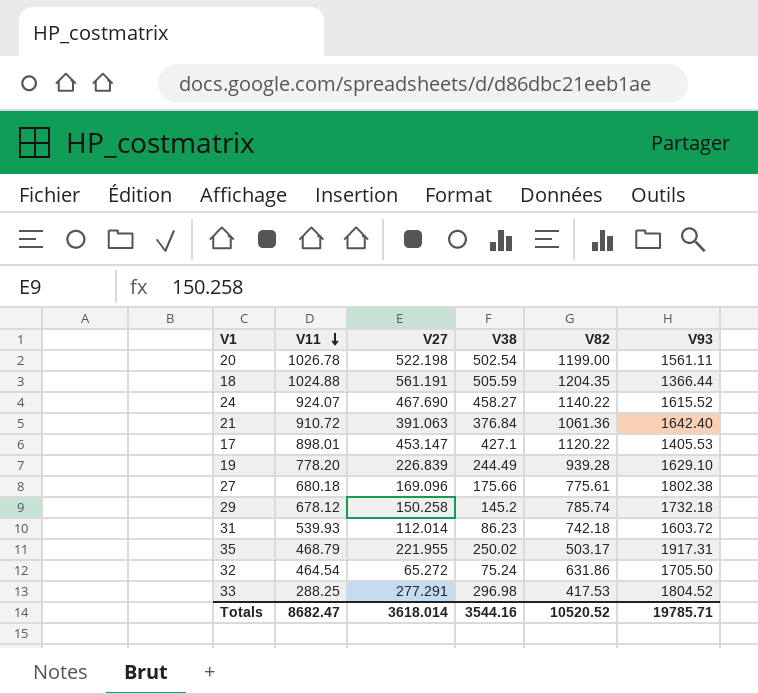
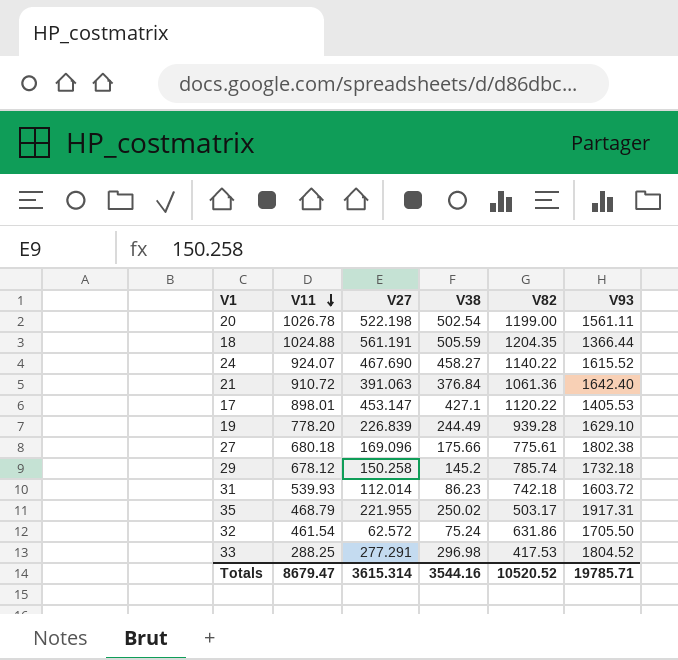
32 | V11: 464.54 -> 461.54
32 | V27: 65.272 -> 62.572
Totals | V11: 8682.47 -> 8679.47
Totals | V27: 3618.014 -> 3615.314

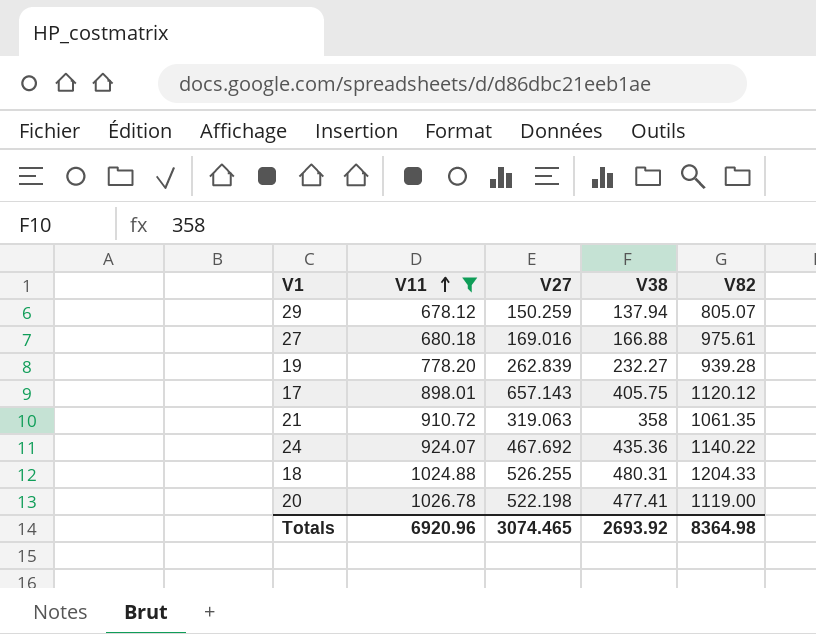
filter: none -> V11 >= 678.12
row order: V11 descending -> V11 ascending
column V93 | position: 6 -> none
29 | V27: 150.258 -> 150.259
29 | V38: 145.2 -> 137.94
29 | V82: 785.74 -> 805.07
27 | V27: 169.096 -> 169.016
27 | V38: 175.66 -> 166.88
27 | V82: 775.61 -> 975.61
19 | V27: 226.839 -> 262.839
19 | V38: 244.49 -> 232.27
17 | V27: 453.147 -> 657.143
17 | V38: 427.1 -> 405.75
17 | V82: 1120.22 -> 1120.12
21 | V27: 391.063 -> 319.063
21 | V38: 376.84 -> 358
21 | V82: 1061.36 -> 1061.35
24 | V27: 467.690 -> 467.692
24 | V38: 458.27 -> 435.36
18 | V27: 561.191 -> 526.255
18 | V38: 505.59 -> 480.31
18 | V82: 1204.35 -> 1204.33
20 | V38: 502.54 -> 477.41
20 | V82: 1199.00 -> 1119.00
Totals | V11: 8679.47 -> 6920.96
Totals | V27: 3615.314 -> 3074.465
Totals | V38: 3544.16 -> 2693.92
Totals | V82: 10520.52 -> 8364.98

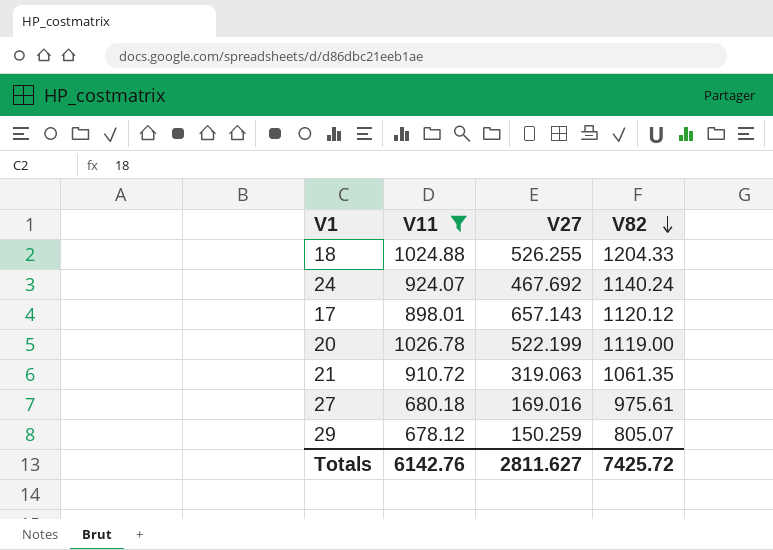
row order: V11 ascending -> V82 descending
column V38 | position: 4 -> none
row 19: 778.20 | 262.839 | 232.27 | 939.28 -> none
24 | V82: 1140.22 -> 1140.24
20 | V27: 522.198 -> 522.199
Totals | V11: 6920.96 -> 6142.76
Totals | V27: 3074.465 -> 2811.627
Totals | V82: 8364.98 -> 7425.72

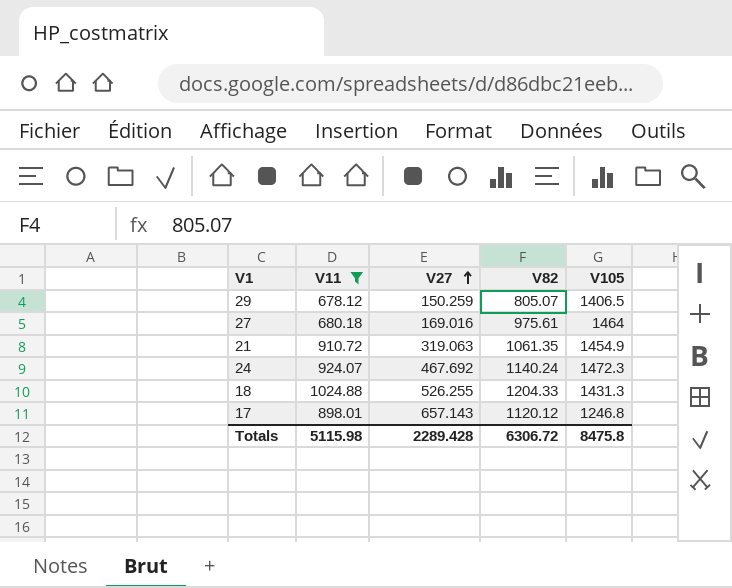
row order: V82 descending -> V27 ascending
column V105 | position: none -> 5
row 20: 1026.78 | 522.199 | 1119.00 -> none
Totals | V11: 6142.76 -> 5115.98
Totals | V27: 2811.627 -> 2289.428
Totals | V82: 7425.72 -> 6306.72

